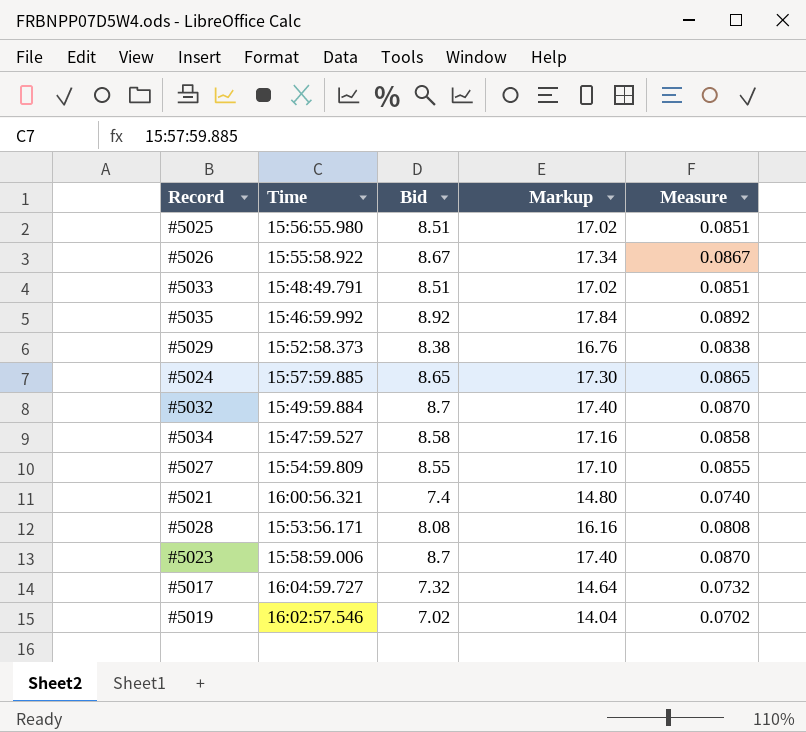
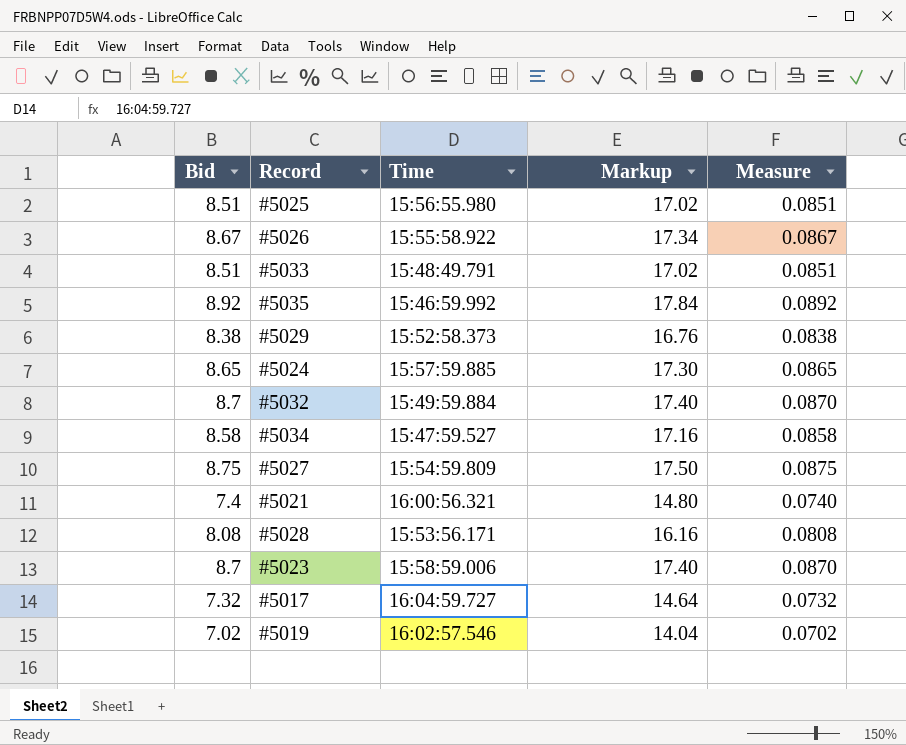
column Bid | position: 3 -> 1
#5027 | Bid: 8.55 -> 8.75
#5027 | Markup: 17.10 -> 17.50
#5027 | Measure: 0.0855 -> 0.0875

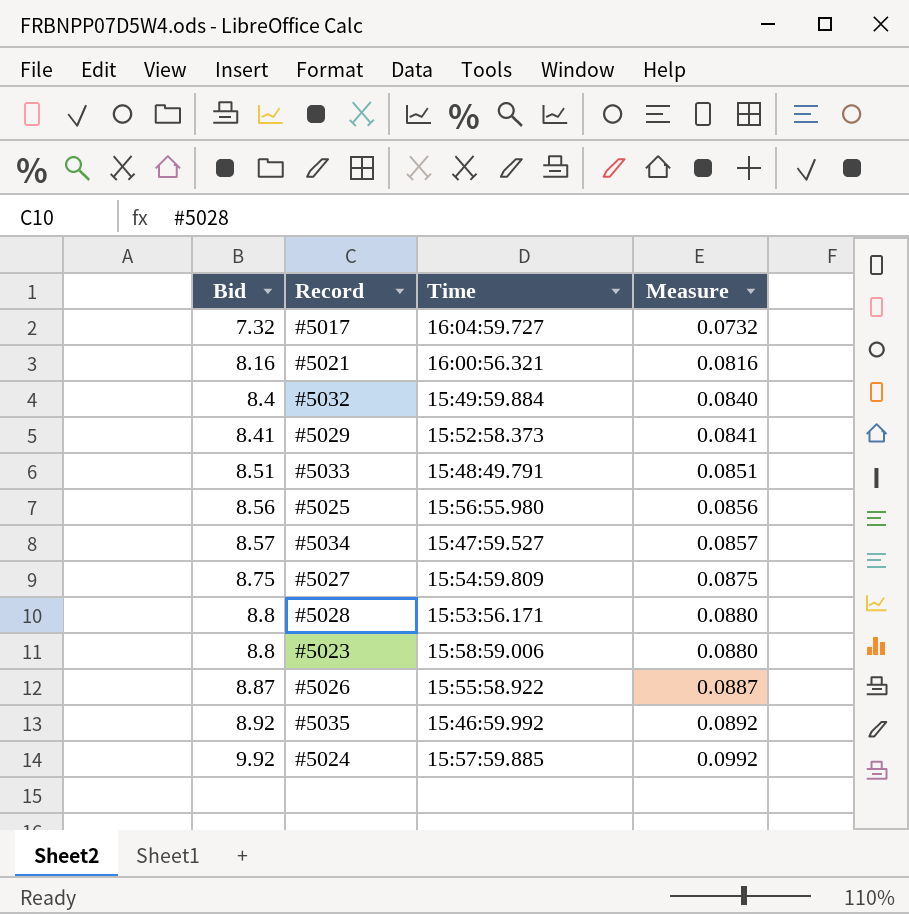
row order: none -> Bid ascending
column Markup | formula: [Bid] * 2 -> none
row #5019: 7.02 | 16:02:57.546 | 14.04 | 0.0702 -> none
#5021 | Bid: 7.4 -> 8.16
#5021 | Measure: 0.0740 -> 0.0816
#5032 | Bid: 8.7 -> 8.4
#5032 | Measure: 0.0870 -> 0.0840
#5029 | Bid: 8.38 -> 8.41
#5029 | Measure: 0.0838 -> 0.0841
#5025 | Bid: 8.51 -> 8.56
#5025 | Measure: 0.0851 -> 0.0856
#5034 | Bid: 8.58 -> 8.57
#5034 | Measure: 0.0858 -> 0.0857
#5028 | Bid: 8.08 -> 8.8
#5028 | Measure: 0.0808 -> 0.0880
#5023 | Bid: 8.7 -> 8.8
#5023 | Measure: 0.0870 -> 0.0880
#5026 | Bid: 8.67 -> 8.87
#5026 | Measure: 0.0867 -> 0.0887
#5024 | Bid: 8.65 -> 9.92
#5024 | Measure: 0.0865 -> 0.0992

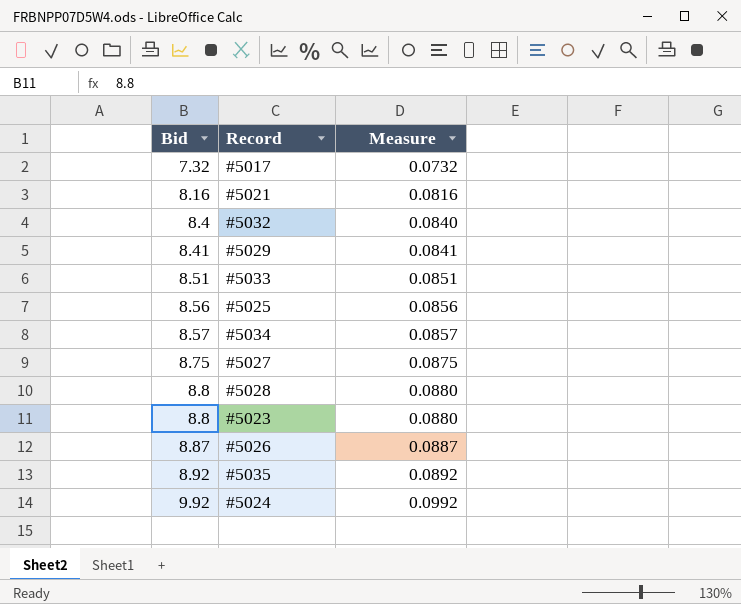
column Time | position: 3 -> none

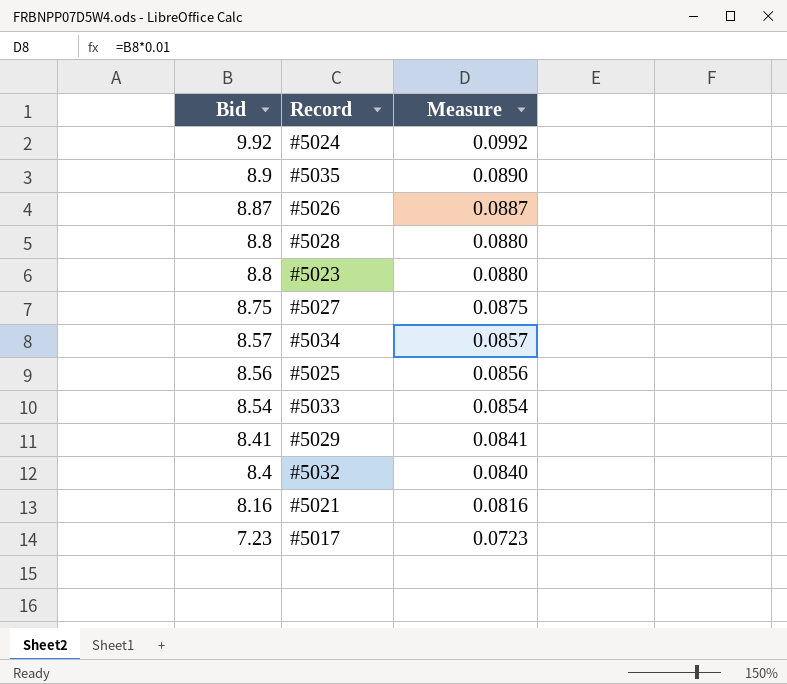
row order: Bid ascending -> Bid descending
#5035 | Bid: 8.92 -> 8.9
#5035 | Measure: 0.0892 -> 0.0890
#5033 | Bid: 8.51 -> 8.54
#5033 | Measure: 0.0851 -> 0.0854
#5017 | Bid: 7.32 -> 7.23
#5017 | Measure: 0.0732 -> 0.0723

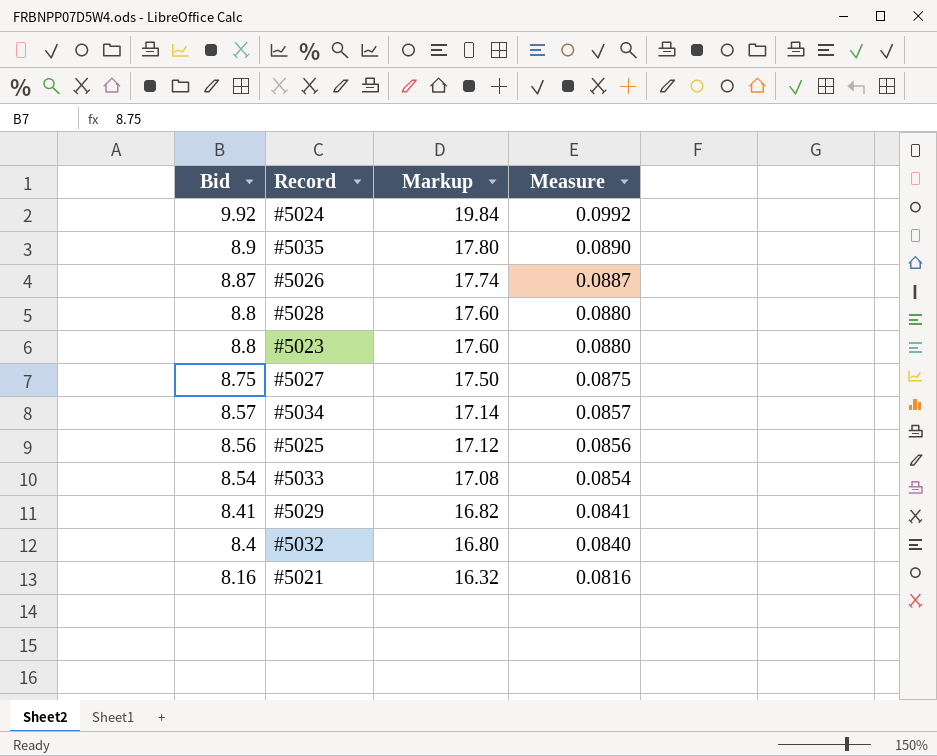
column Markup | formula: none -> [Bid] * 2
row #5017: 7.23 | 0.0723 -> none

